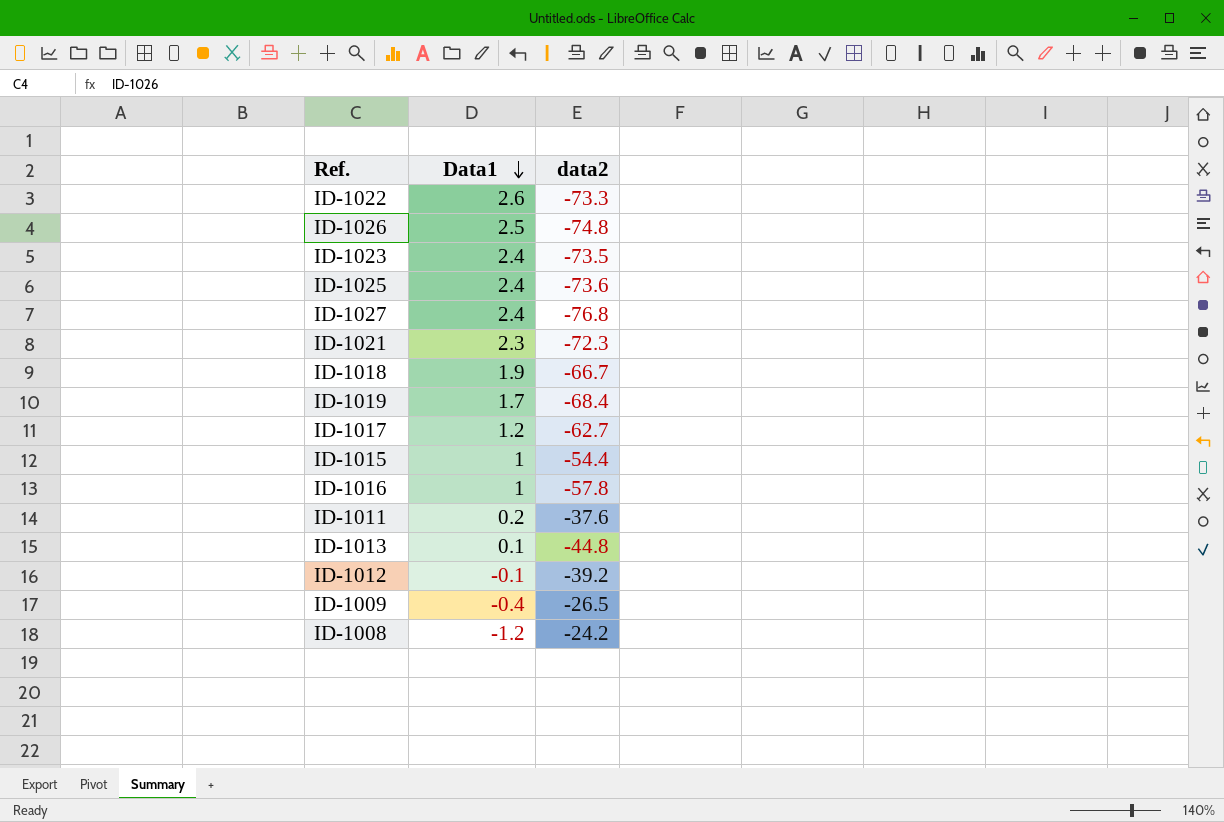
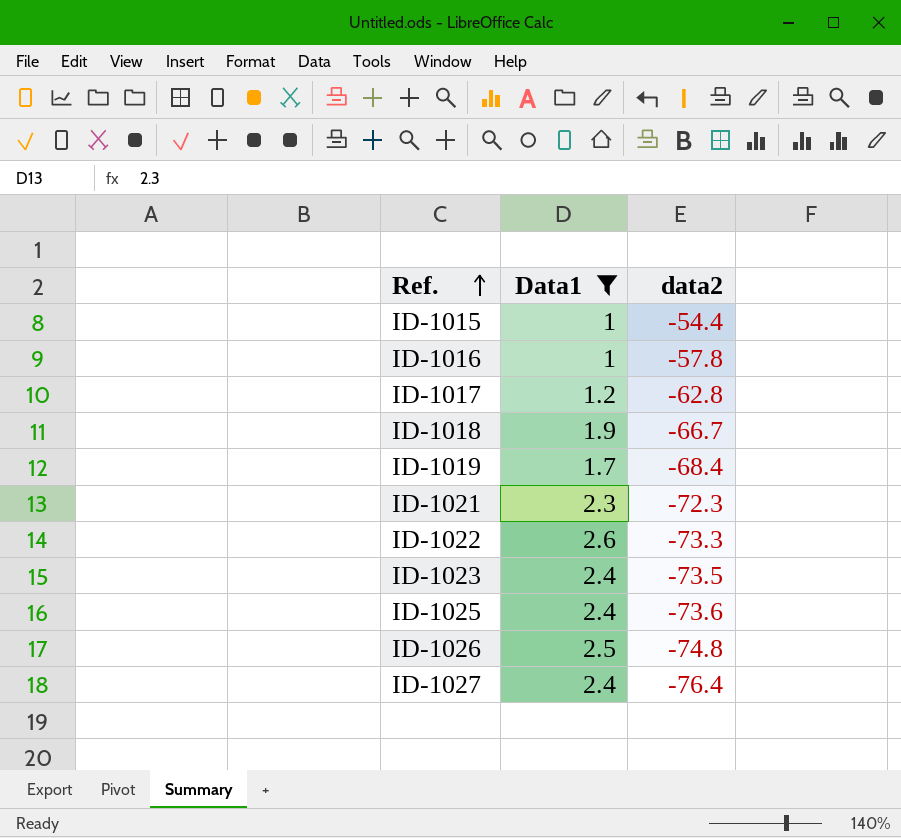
filter: none -> Data1 >= 1
row order: Data1 descending -> Ref. ascending
ID-1017 | data2: -62.7 -> -62.8
ID-1027 | data2: -76.8 -> -76.4

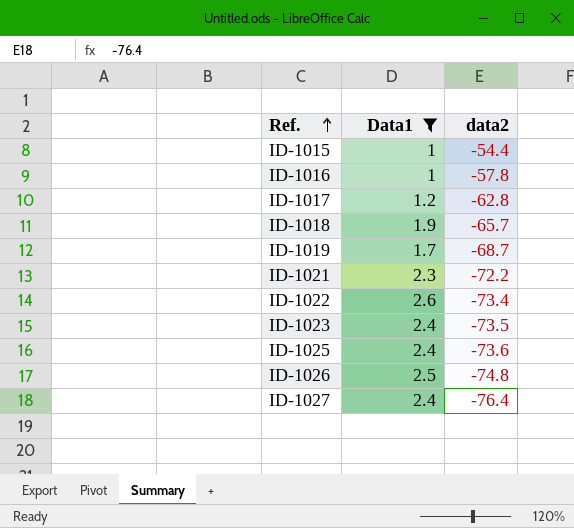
ID-1018 | data2: -66.7 -> -65.7
ID-1019 | data2: -68.4 -> -68.7
ID-1021 | data2: -72.3 -> -72.2
ID-1022 | data2: -73.3 -> -73.4

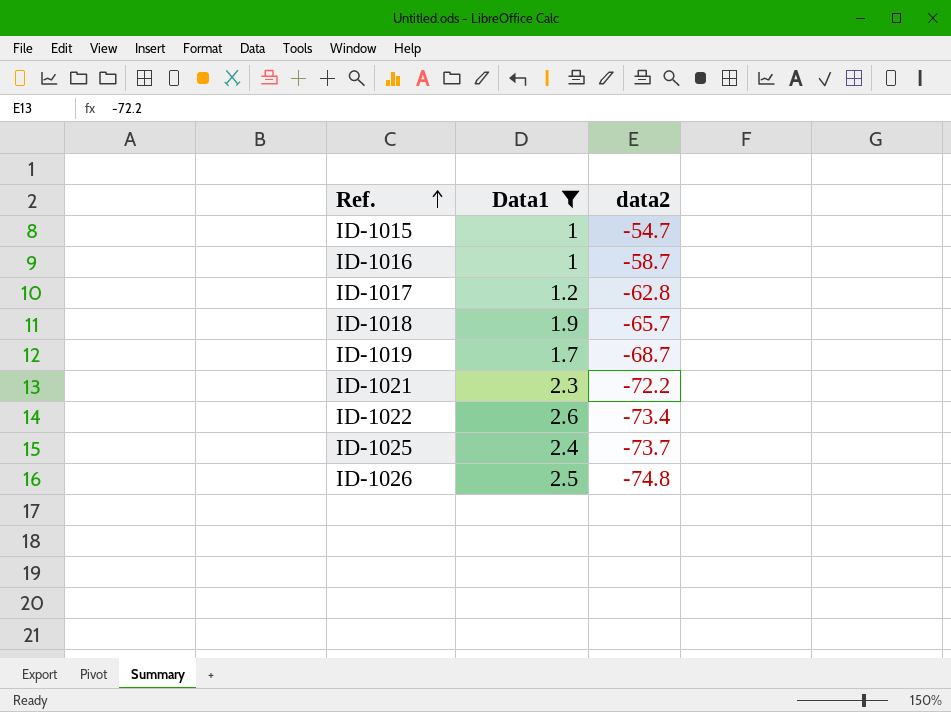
row ID-1023: 2.4 | -73.5 -> none
row ID-1027: 2.4 | -76.4 -> none
ID-1015 | data2: -54.4 -> -54.7
ID-1016 | data2: -57.8 -> -58.7
ID-1025 | data2: -73.6 -> -73.7

